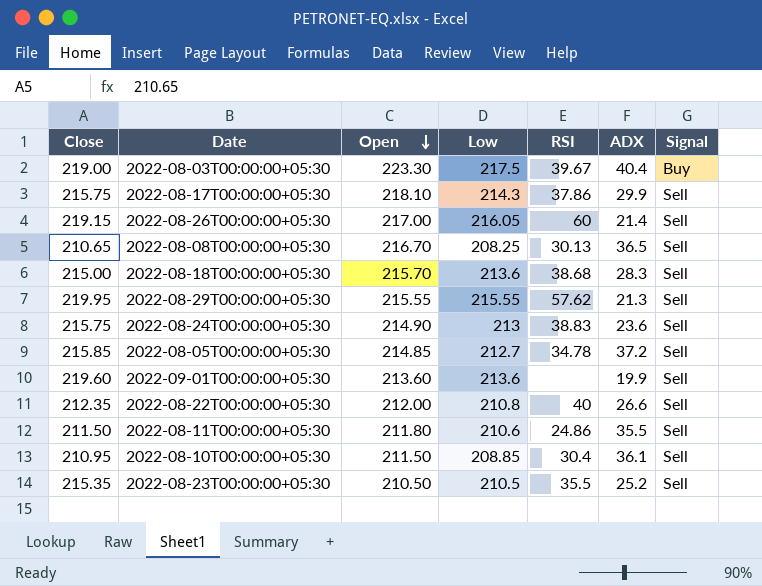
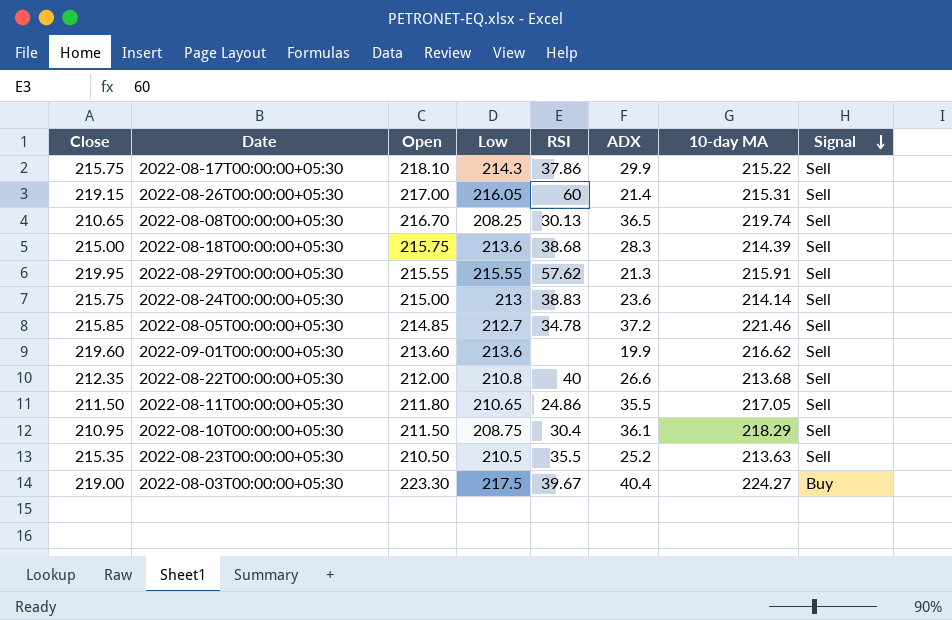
row order: Open descending -> Signal descending
column 10-day MA | position: none -> 7
2022-08-18T00:00:00+05:30 | Open: 215.70 -> 215.75
2022-08-24T00:00:00+05:30 | Open: 214.90 -> 215.00
2022-08-11T00:00:00+05:30 | Low: 210.6 -> 210.65
2022-08-10T00:00:00+05:30 | Low: 208.85 -> 208.75

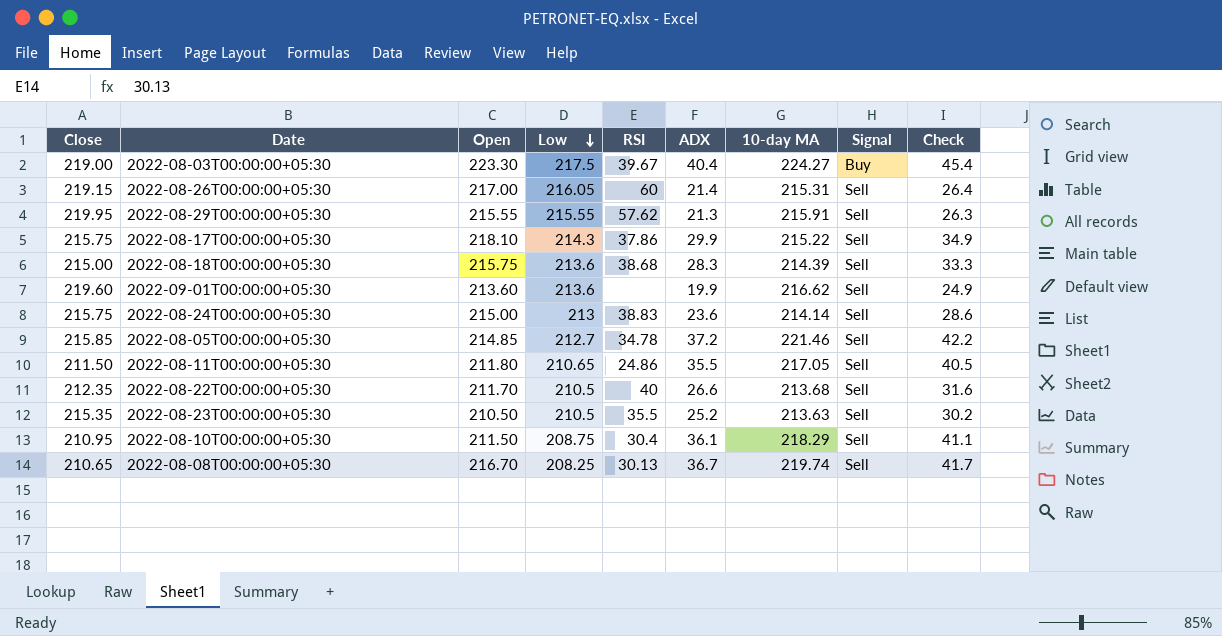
row order: Signal descending -> Low descending
column Check | formula: none -> [ADX] + 5
2022-08-22T00:00:00+05:30 | Open: 212.00 -> 211.70
2022-08-22T00:00:00+05:30 | Low: 210.8 -> 210.5
2022-08-08T00:00:00+05:30 | ADX: 36.5 -> 36.7

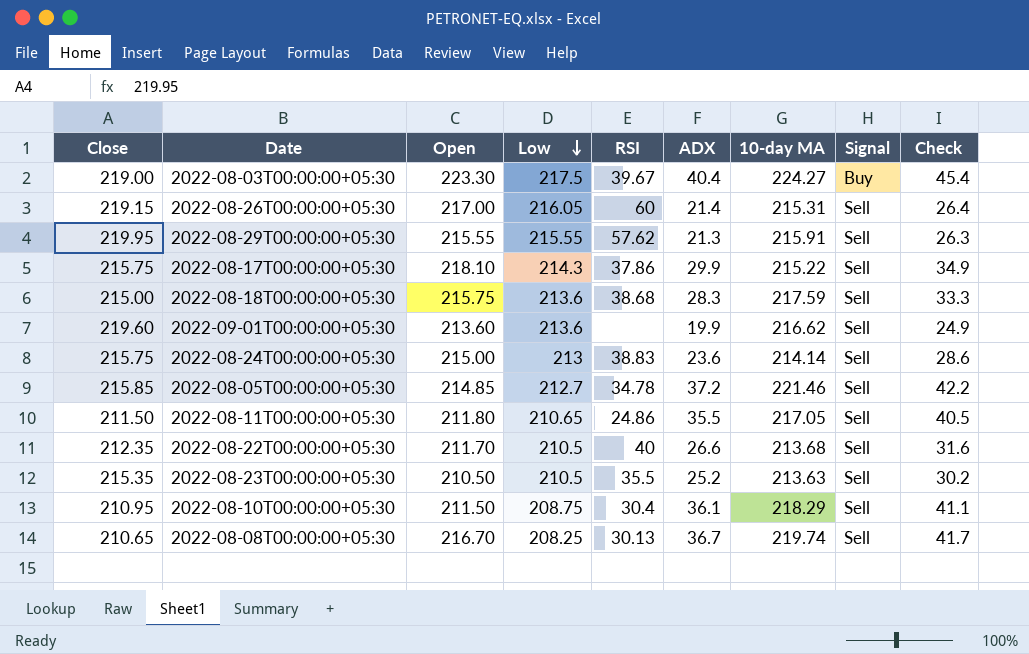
2022-08-18T00:00:00+05:30 | 10-day MA: 214.39 -> 217.59

